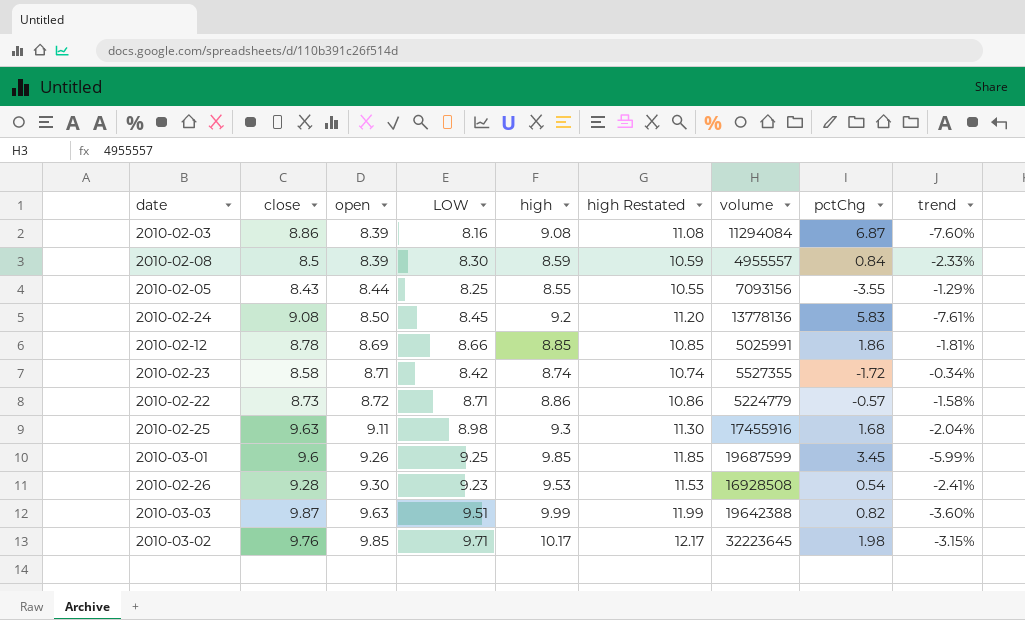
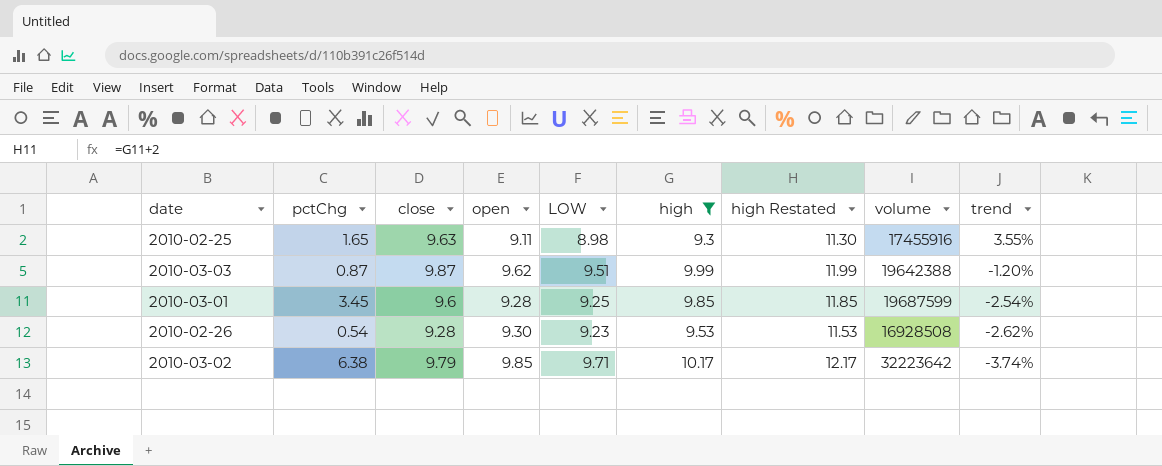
filter: none -> high >= 9.3
row order: open ascending -> trend descending
column pctChg | position: 8 -> 2
column trend | formula: ([open] - [high]) / [high] -> ([close] - [high]) / [high]
2010-02-25 | pctChg: 1.68 -> 1.65
2010-03-03 | pctChg: 0.82 -> 0.87
2010-03-03 | open: 9.63 -> 9.62
2010-03-01 | open: 9.26 -> 9.28
2010-03-02 | pctChg: 1.98 -> 6.38
2010-03-02 | close: 9.76 -> 9.79
2010-03-02 | volume: 32223645 -> 32223642

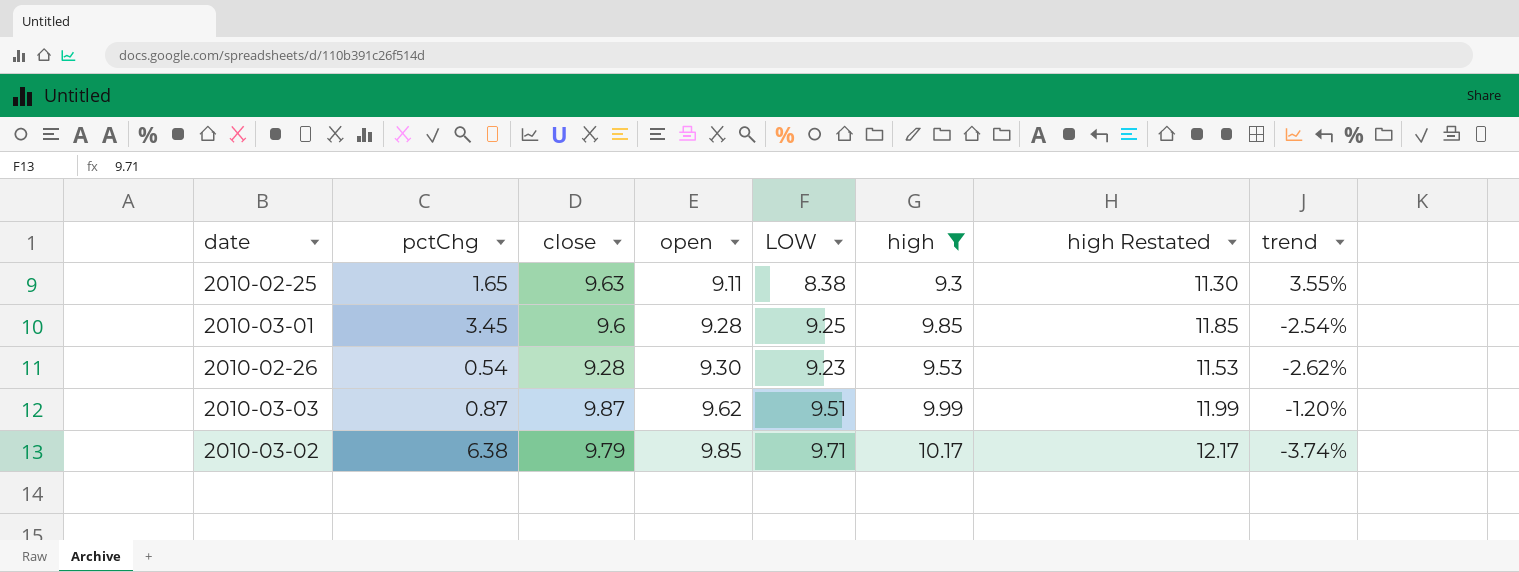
row order: trend descending -> open ascending
column volume | position: 8 -> none
2010-02-25 | LOW: 8.98 -> 8.38

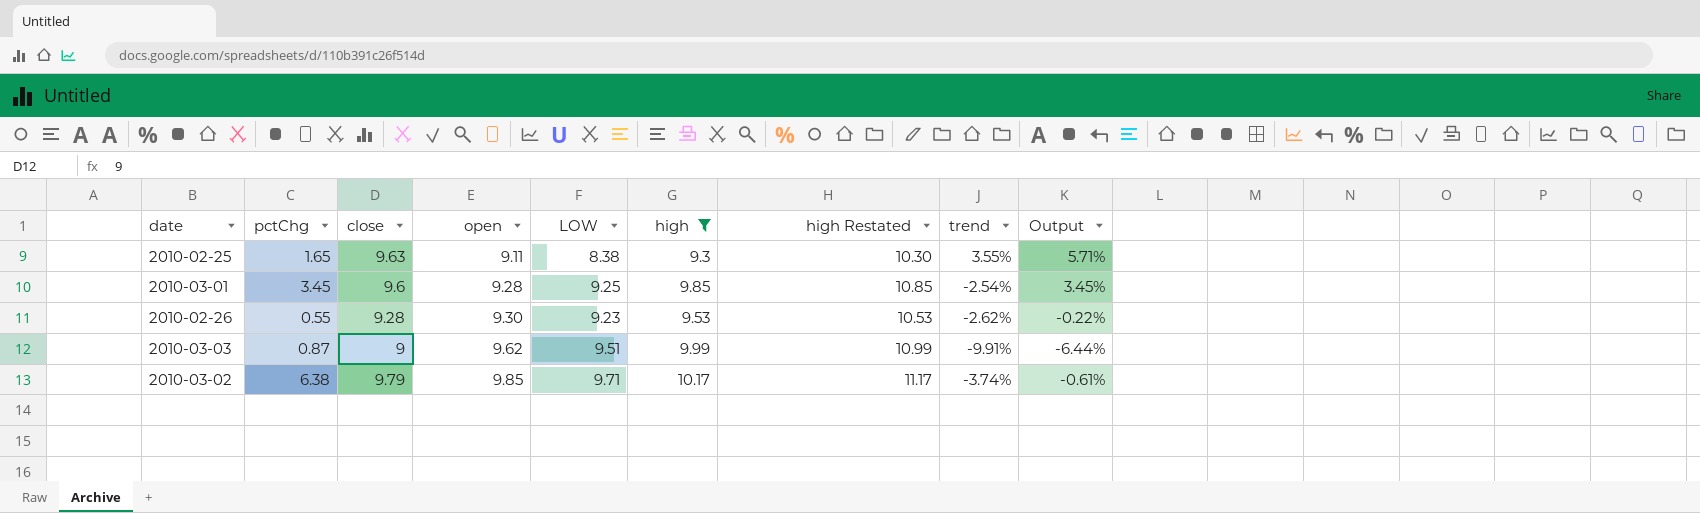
column high Restated | formula: [high] + 2 -> [high] + 1
column Output | formula: none -> ([close] - [open]) / [open]
2010-02-26 | pctChg: 0.54 -> 0.55
2010-03-03 | close: 9.87 -> 9
2010-03-03 | trend: -1.20% -> -9.91%

